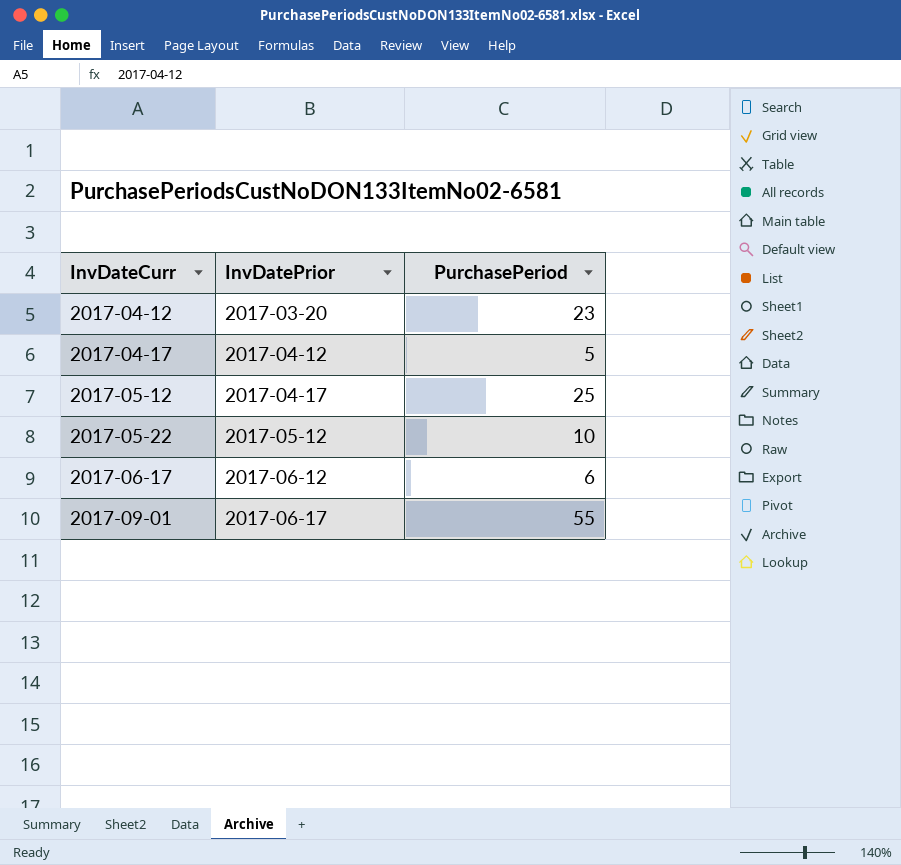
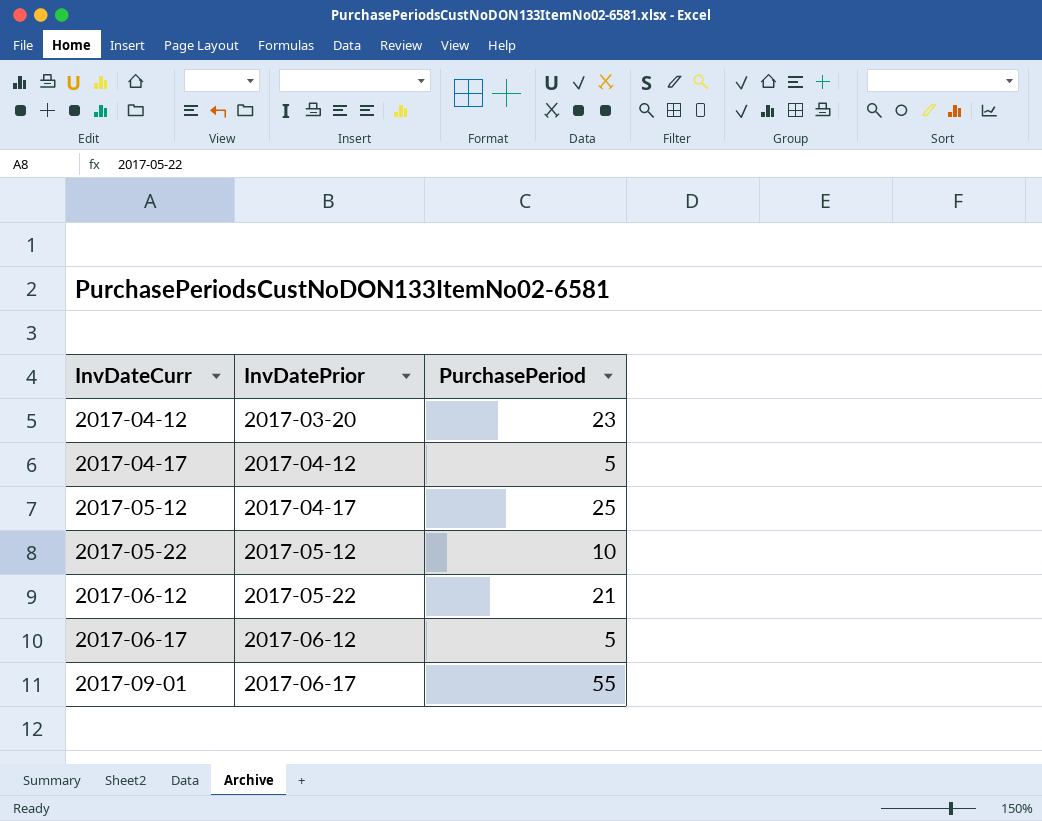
row 2017-06-12: none -> 2017-05-22 | 21
2017-06-17 | PurchasePeriod: 6 -> 5

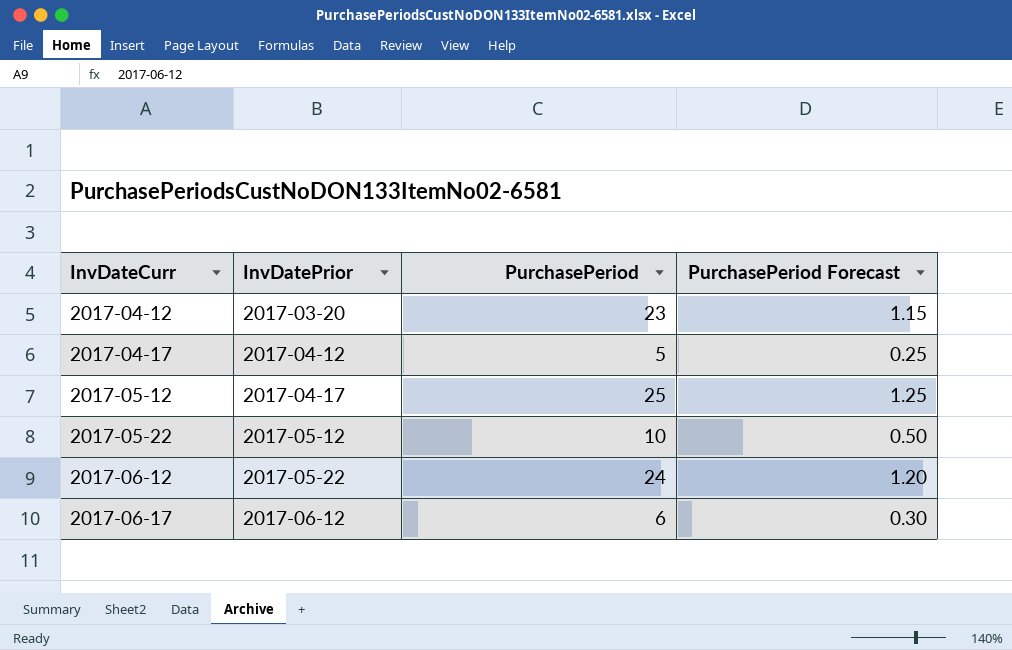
column PurchasePeriod Forecast | formula: none -> [PurchasePeriod] * 0.05
row 2017-09-01: 2017-06-17 | 55 -> none
2017-06-12 | PurchasePeriod: 21 -> 24
2017-06-17 | PurchasePeriod: 5 -> 6

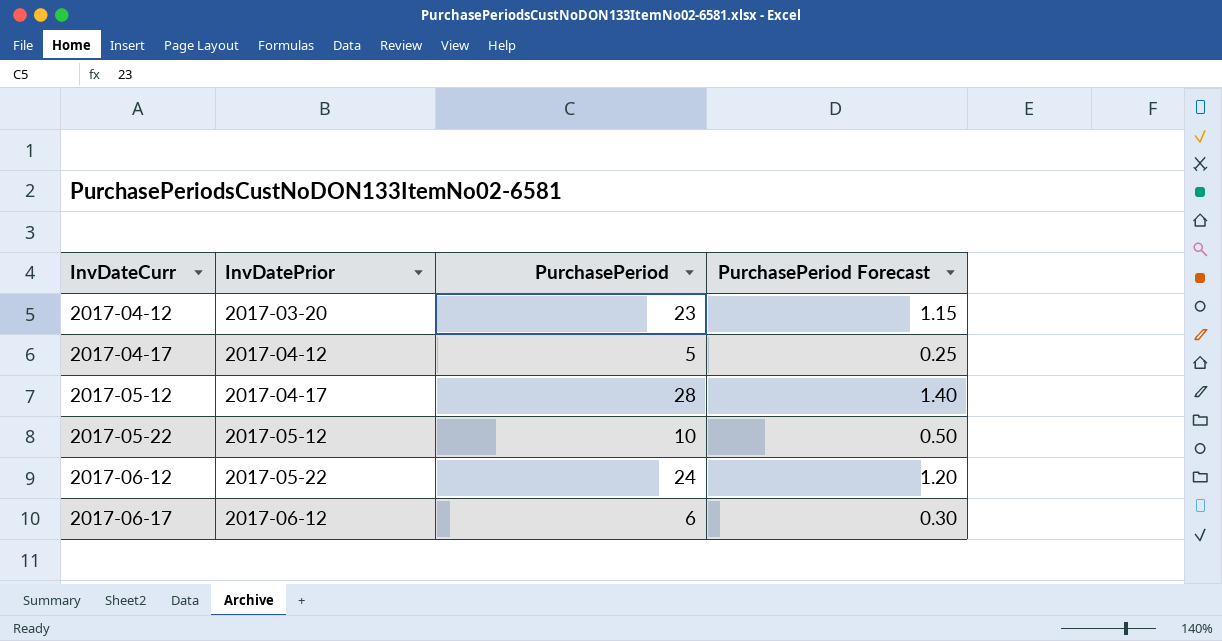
2017-05-12 | PurchasePeriod: 25 -> 28
2017-05-12 | PurchasePeriod Forecast: 1.25 -> 1.40

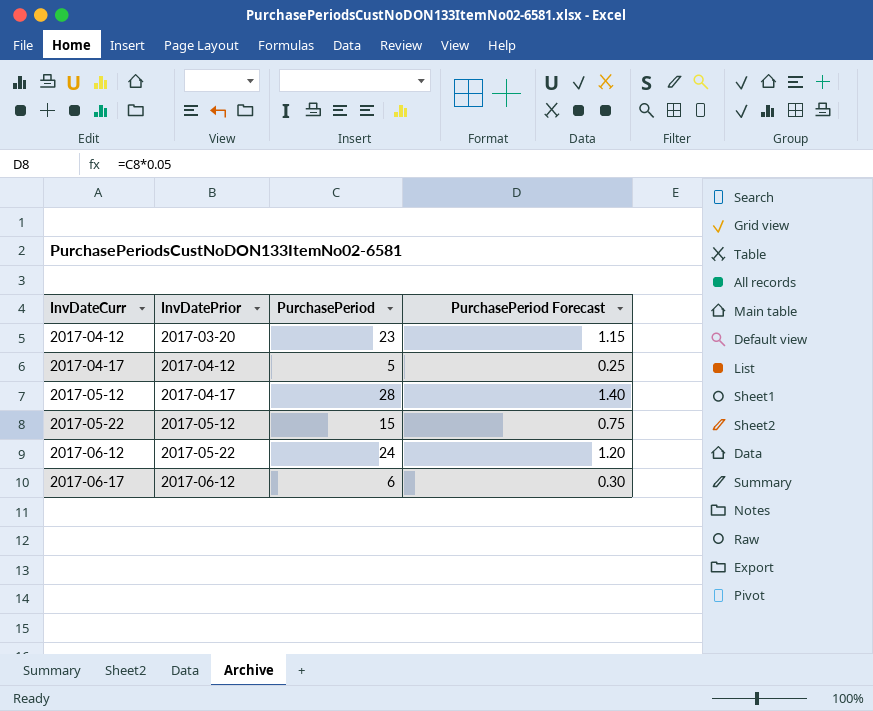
2017-05-22 | PurchasePeriod: 10 -> 15
2017-05-22 | PurchasePeriod Forecast: 0.50 -> 0.75

